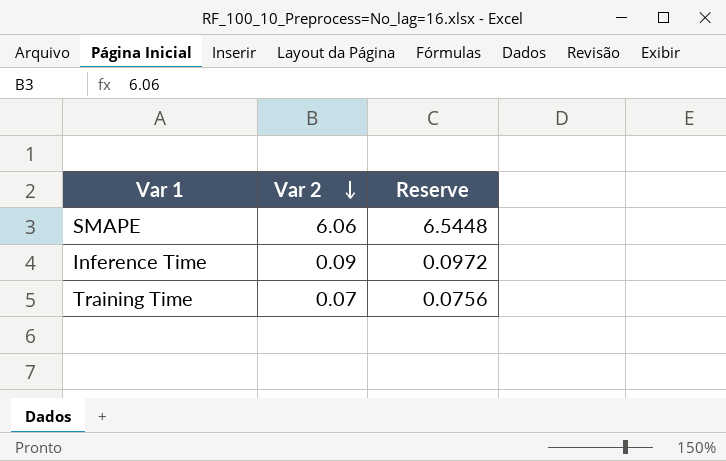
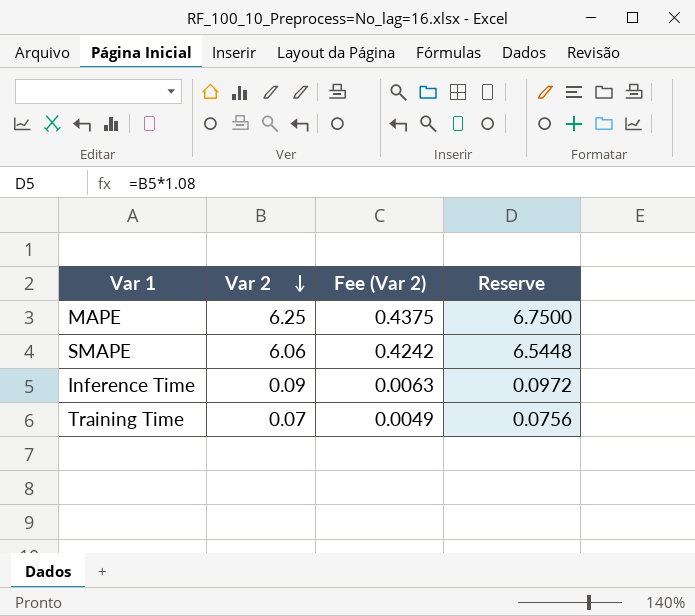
column Fee (Var 2) | formula: none -> [Var 2] * 0.07
row MAPE: none -> 6.25 | 0.4375 | 6.7500

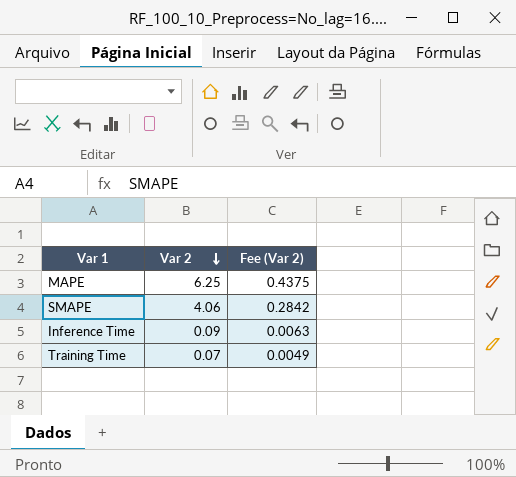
column Reserve | formula: [Var 2] * 1.08 -> none
SMAPE | Var 2: 6.06 -> 4.06
SMAPE | Fee (Var 2): 0.4242 -> 0.2842

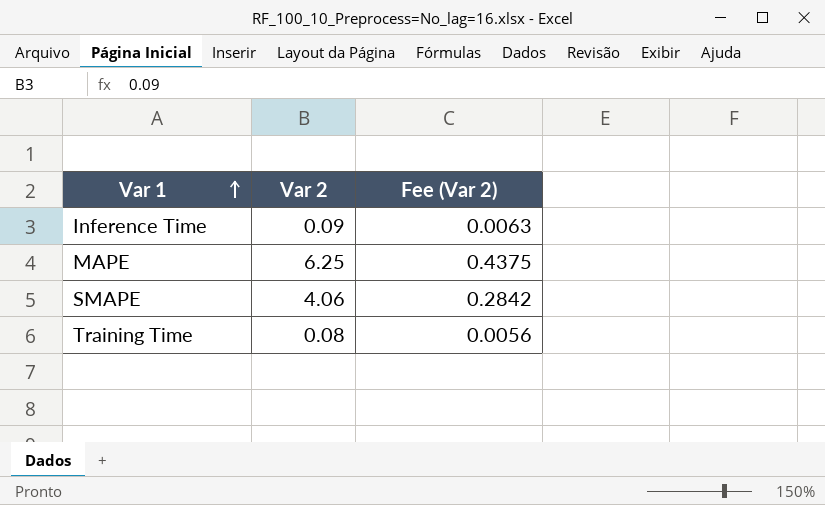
row order: Var 2 descending -> Var 1 ascending
Training Time | Var 2: 0.07 -> 0.08
Training Time | Fee (Var 2): 0.0049 -> 0.0056

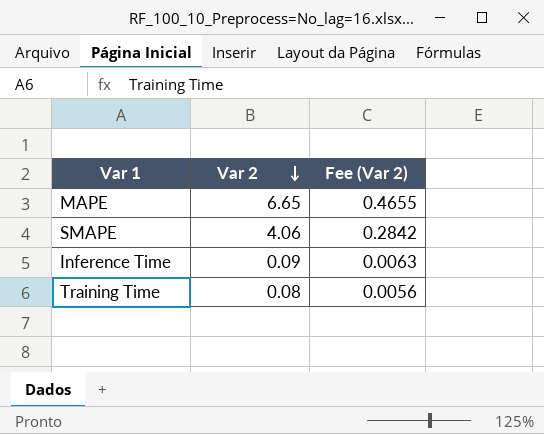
row order: Var 1 ascending -> Var 2 descending
MAPE | Var 2: 6.25 -> 6.65
MAPE | Fee (Var 2): 0.4375 -> 0.4655

